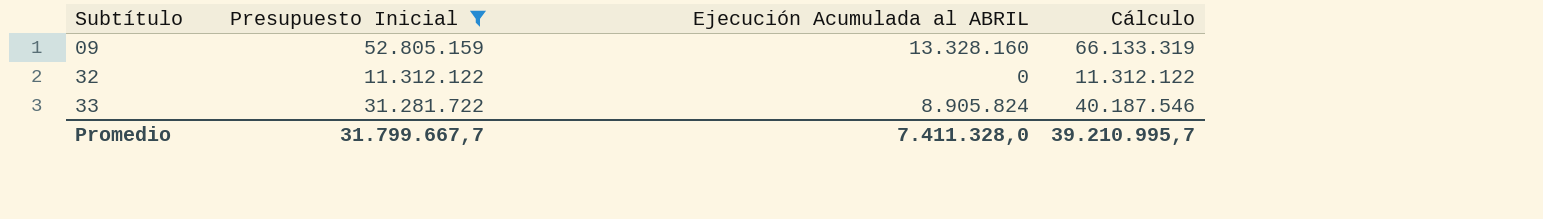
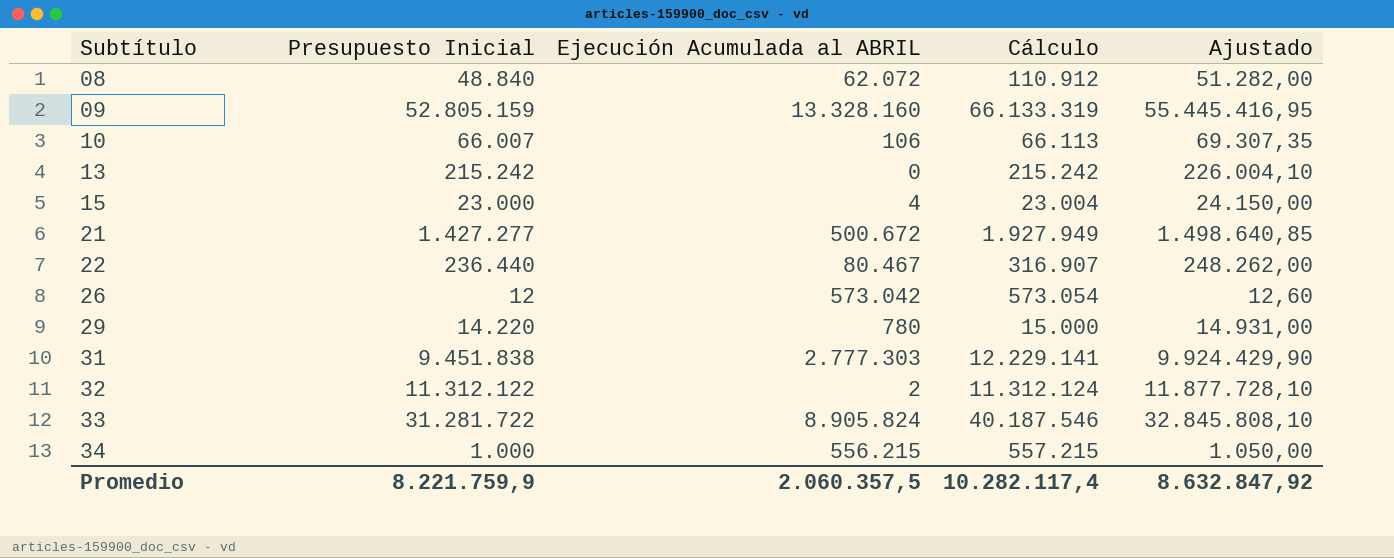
filter: Presupuesto Inicial >= 11.312.122 -> none
column Ajustado | formula: none -> [Presupuesto Inicial] * 1,05
32 | Ejecución Acumulada al ABRIL: 0 -> 2
32 | Cálculo: 11.312.122 -> 11.312.124
Promedio | Presupuesto Inicial: 31.799.667,7 -> 8.221.759,9
Promedio | Ejecución Acumulada al ABRIL: 7.411.328,0 -> 2.060.357,5
Promedio | Cálculo: 39.210.995,7 -> 10.282.117,4

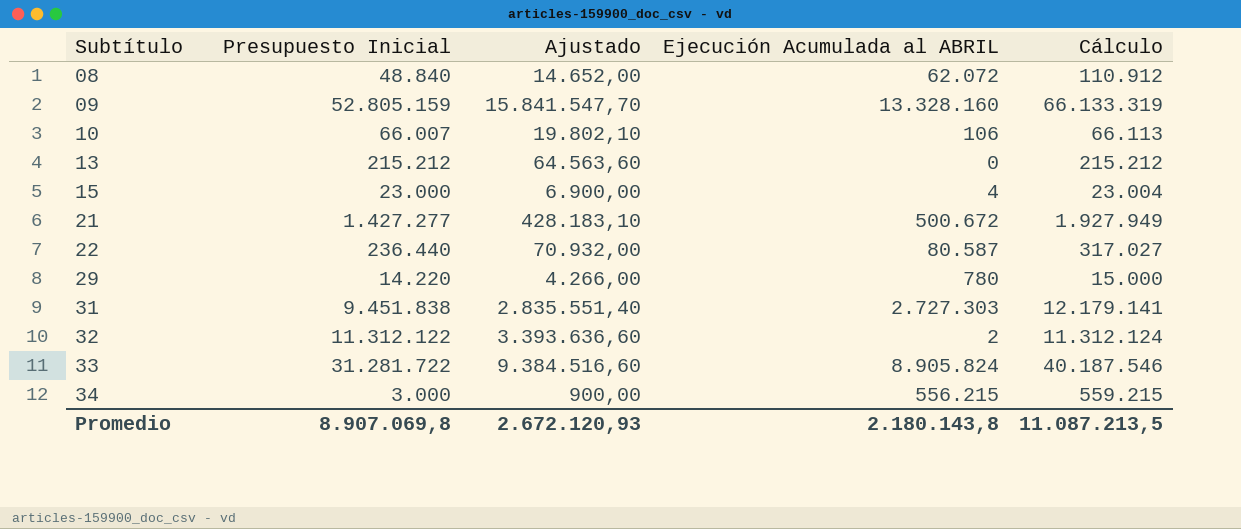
column Ajustado | formula: [Presupuesto Inicial] * 1,05 -> [Presupuesto Inicial] * 0,3
column Ajustado | position: 5 -> 3
row 26: 12 | 573.042 | 573.054 | 12,60 -> none
13 | Presupuesto Inicial: 215.242 -> 215.212
13 | Cálculo: 215.242 -> 215.212
22 | Ejecución Acumulada al ABRIL: 80.467 -> 80.587
22 | Cálculo: 316.907 -> 317.027
31 | Ejecución Acumulada al ABRIL: 2.777.303 -> 2.727.303
31 | Cálculo: 12.229.141 -> 12.179.141
34 | Presupuesto Inicial: 1.000 -> 3.000
34 | Cálculo: 557.215 -> 559.215
Promedio | Presupuesto Inicial: 8.221.759,9 -> 8.907.069,8
Promedio | Ajustado: 8.632.847,92 -> 2.672.120,93
Promedio | Ejecución Acumulada al ABRIL: 2.060.357,5 -> 2.180.143,8
Promedio | Cálculo: 10.282.117,4 -> 11.087.213,5

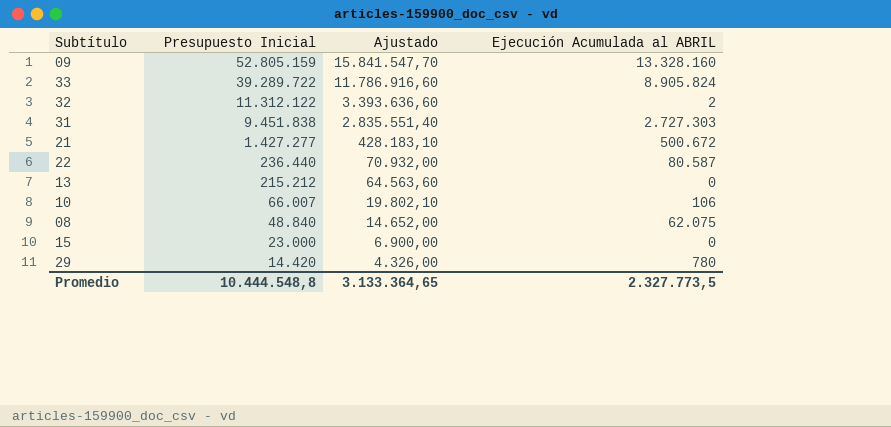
row order: Subtítulo ascending -> Presupuesto Inicial descending
column Cálculo | formula: [Presupuesto Inicial] + [Ejecución Acumulada al ABRIL] -> none
row 34: 3.000 | 900,00 | 556.215 | 559.215 -> none
33 | Presupuesto Inicial: 31.281.722 -> 39.289.722
33 | Ajustado: 9.384.516,60 -> 11.786.916,60
08 | Ejecución Acumulada al ABRIL: 62.072 -> 62.075
15 | Ejecución Acumulada al ABRIL: 4 -> 0
29 | Presupuesto Inicial: 14.220 -> 14.420
29 | Ajustado: 4.266,00 -> 4.326,00
Promedio | Presupuesto Inicial: 8.907.069,8 -> 10.444.548,8
Promedio | Ajustado: 2.672.120,93 -> 3.133.364,65
Promedio | Ejecución Acumulada al ABRIL: 2.180.143,8 -> 2.327.773,5

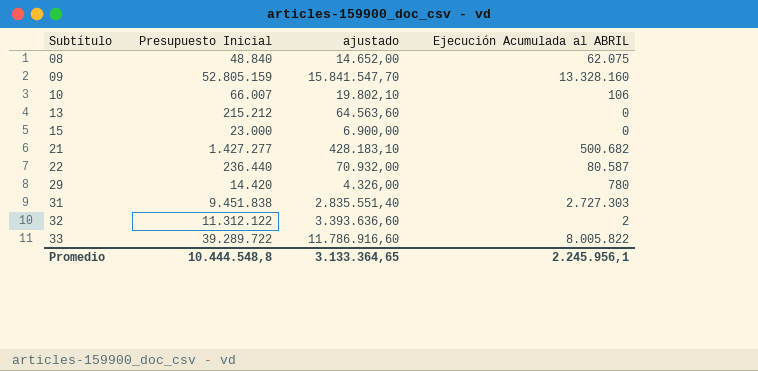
row order: Presupuesto Inicial descending -> Subtítulo ascending
column name: Ajustado -> ajustado
21 | Ejecución Acumulada al ABRIL: 500.672 -> 500.682
33 | Ejecución Acumulada al ABRIL: 8.905.824 -> 8.005.822
Promedio | Ejecución Acumulada al ABRIL: 2.327.773,5 -> 2.245.956,1

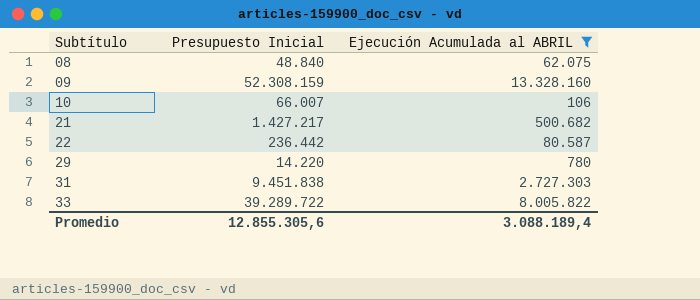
filter: none -> Ejecución Acumulada al ABRIL >= 106
column ajustado | formula: [Presupuesto Inicial] * 0,3 -> none
09 | Presupuesto Inicial: 52.805.159 -> 52.308.159
21 | Presupuesto Inicial: 1.427.277 -> 1.427.217
22 | Presupuesto Inicial: 236.440 -> 236.442
29 | Presupuesto Inicial: 14.420 -> 14.220
Promedio | Presupuesto Inicial: 10.444.548,8 -> 12.855.305,6
Promedio | Ejecución Acumulada al ABRIL: 2.245.956,1 -> 3.088.189,4

